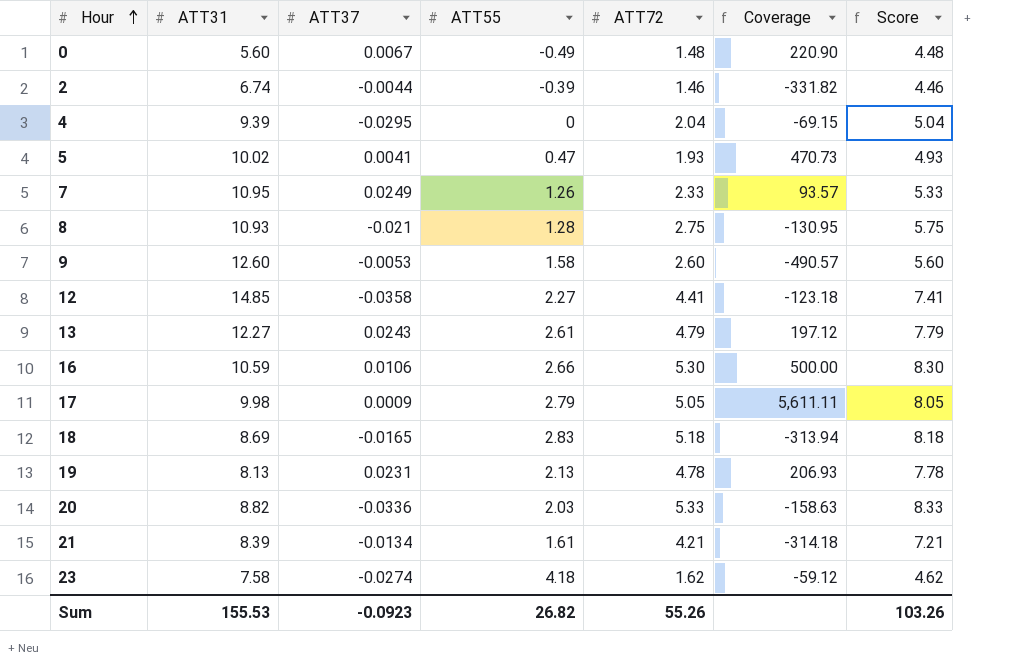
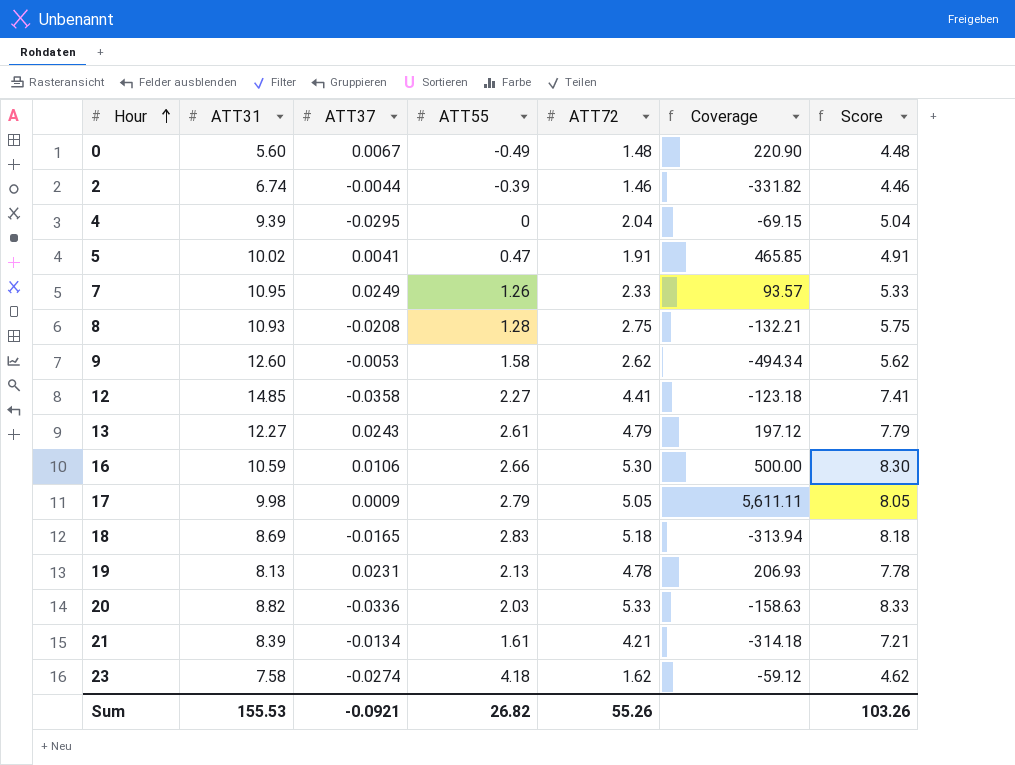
5 | ATT72: 1.93 -> 1.91
5 | Coverage: 470.73 -> 465.85
5 | Score: 4.93 -> 4.91
8 | ATT37: -0.021 -> -0.0208
8 | Coverage: -130.95 -> -132.21
9 | ATT72: 2.60 -> 2.62
9 | Coverage: -490.57 -> -494.34
9 | Score: 5.60 -> 5.62
Sum | ATT37: -0.0923 -> -0.0921

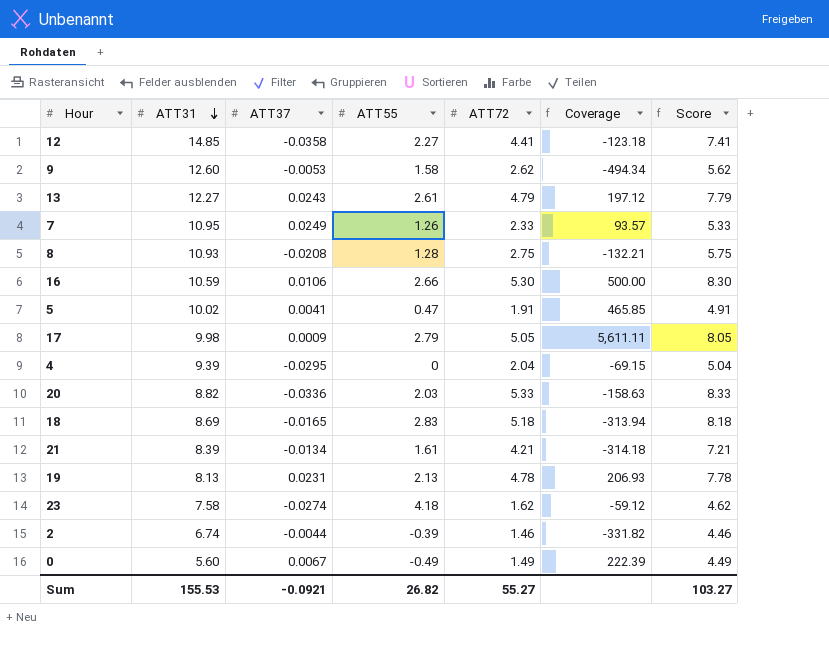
row order: Hour ascending -> ATT31 descending
0 | ATT72: 1.48 -> 1.49
0 | Coverage: 220.90 -> 222.39
0 | Score: 4.48 -> 4.49
Sum | ATT72: 55.26 -> 55.27
Sum | Score: 103.26 -> 103.27

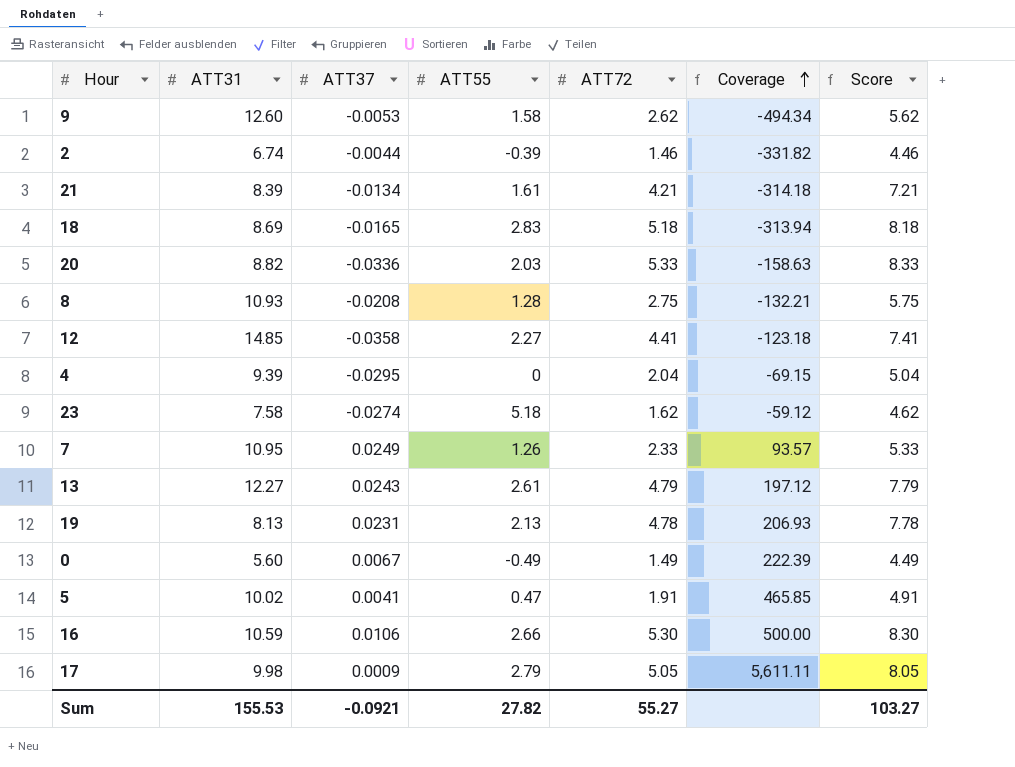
row order: ATT31 descending -> Coverage ascending
23 | ATT55: 4.18 -> 5.18
Sum | ATT55: 26.82 -> 27.82

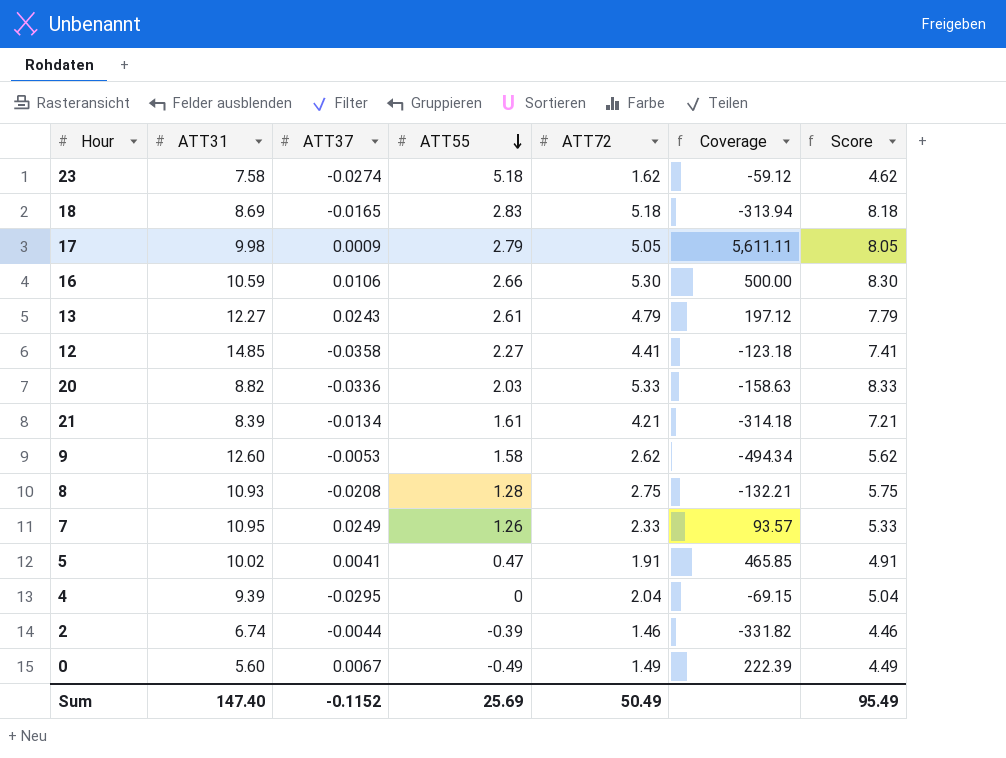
row order: Coverage ascending -> ATT55 descending
row 19: 8.13 | 0.0231 | 2.13 | 4.78 | 206.93 | 7.78 -> none
Sum | ATT31: 155.53 -> 147.40
Sum | ATT37: -0.0921 -> -0.1152
Sum | ATT55: 27.82 -> 25.69
Sum | ATT72: 55.27 -> 50.49
Sum | Score: 103.27 -> 95.49

